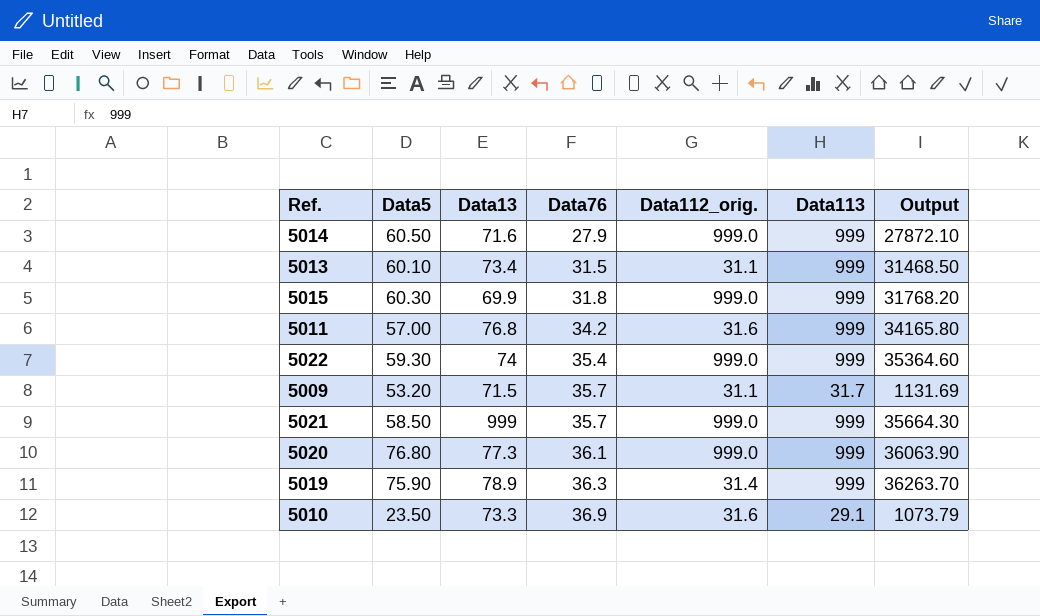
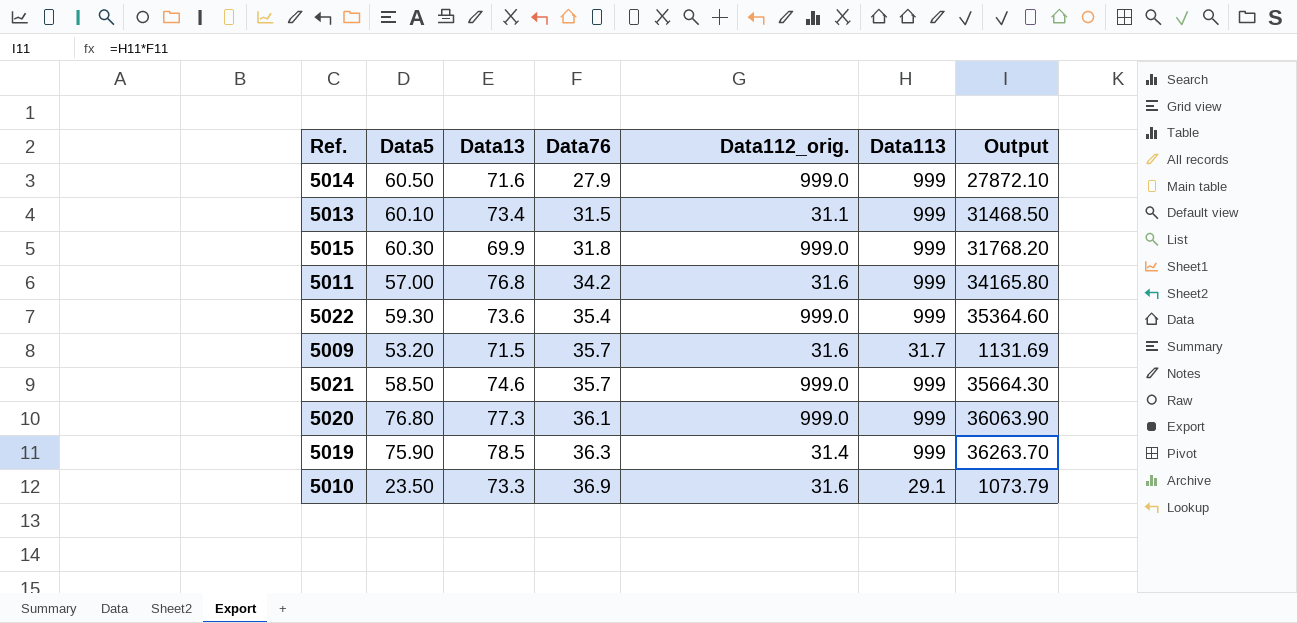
5022 | Data13: 74 -> 73.6
5009 | Data112_orig.: 31.1 -> 31.6
5021 | Data13: 999 -> 74.6
5019 | Data13: 78.9 -> 78.5

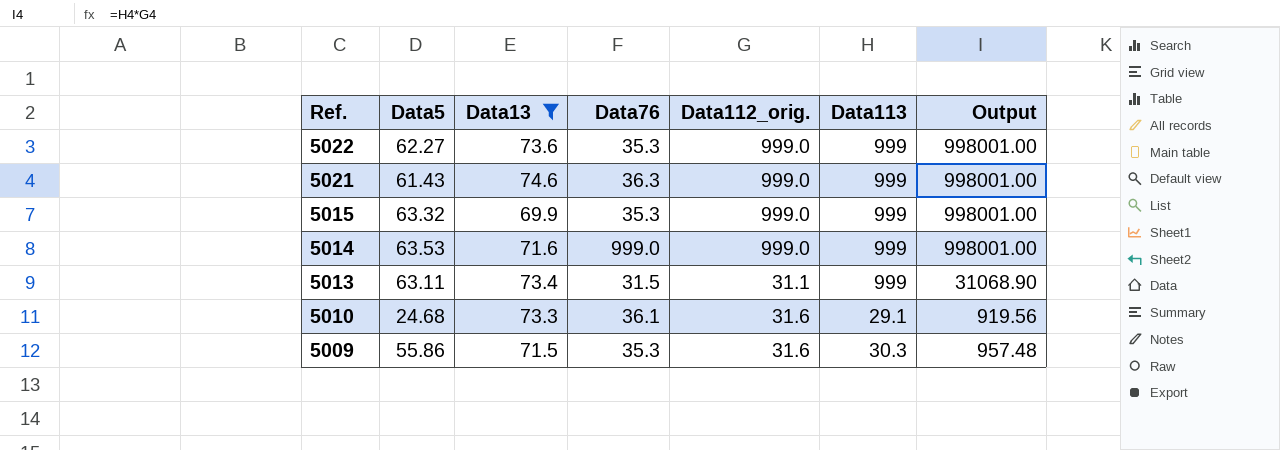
filter: none -> Data13 <= 74.6
row order: Data76 ascending -> Ref. descending
column Output | formula: [Data76] * [Data113] -> [Data112_orig.] * [Data113]
5022 | Data5: 59.30 -> 62.27
5022 | Data76: 35.4 -> 35.3
5021 | Data5: 58.50 -> 61.43
5021 | Data76: 35.7 -> 36.3
5015 | Data5: 60.30 -> 63.32
5015 | Data76: 31.8 -> 35.3
5014 | Data5: 60.50 -> 63.53
5014 | Data76: 27.9 -> 999.0
5013 | Data5: 60.10 -> 63.11
5010 | Data5: 23.50 -> 24.68
5010 | Data76: 36.9 -> 36.1
5009 | Data5: 53.20 -> 55.86
5009 | Data76: 35.7 -> 35.3
5009 | Data113: 31.7 -> 30.3

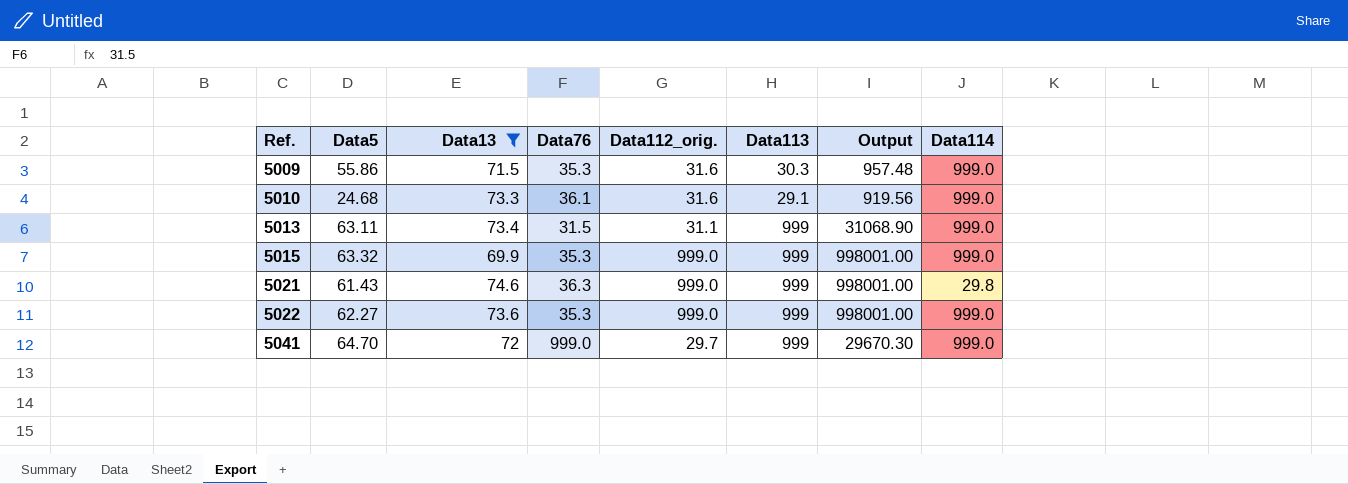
row order: Ref. descending -> Ref. ascending
column Data114 | position: none -> 8
row 5014: 63.53 | 71.6 | 999.0 | 999.0 | 999 | 998001.00 -> none
row 5041: none -> 64.70 | 72 | 999.0 | 29.7 | 999 | 29670.30 | 999.0

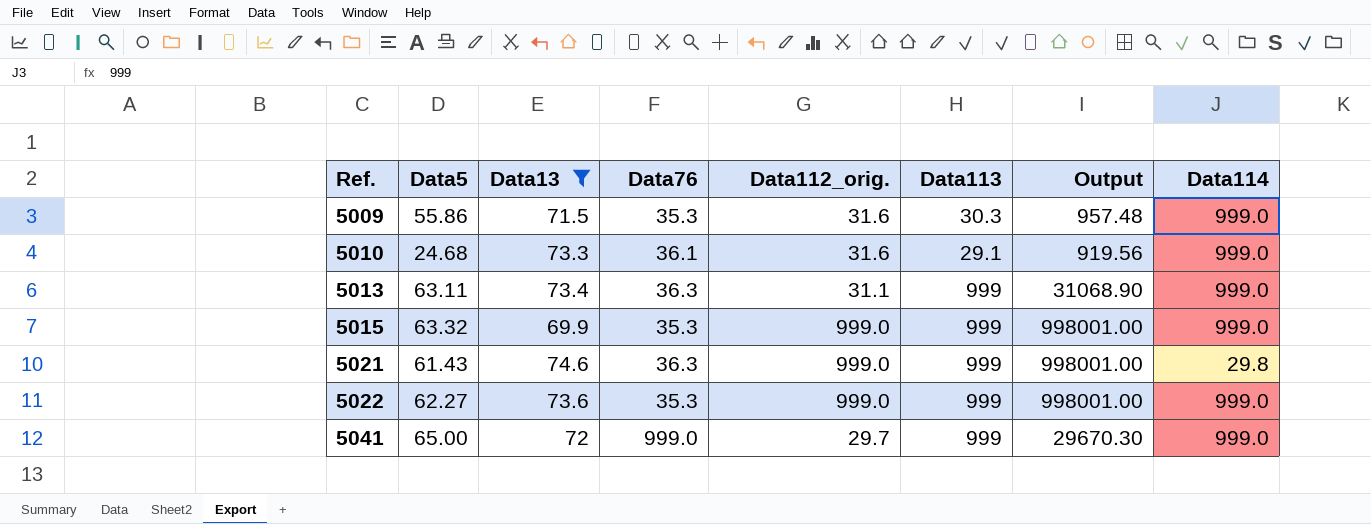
5013 | Data76: 31.5 -> 36.3
5041 | Data5: 64.70 -> 65.00

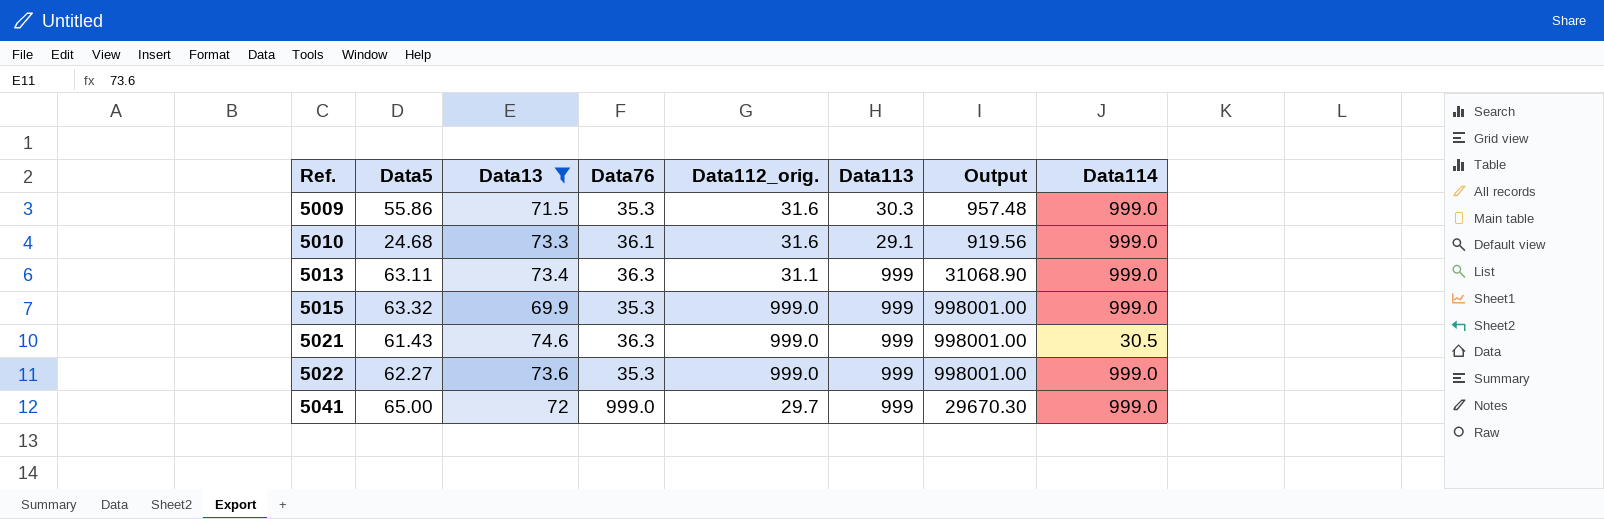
5021 | Data114: 29.8 -> 30.5

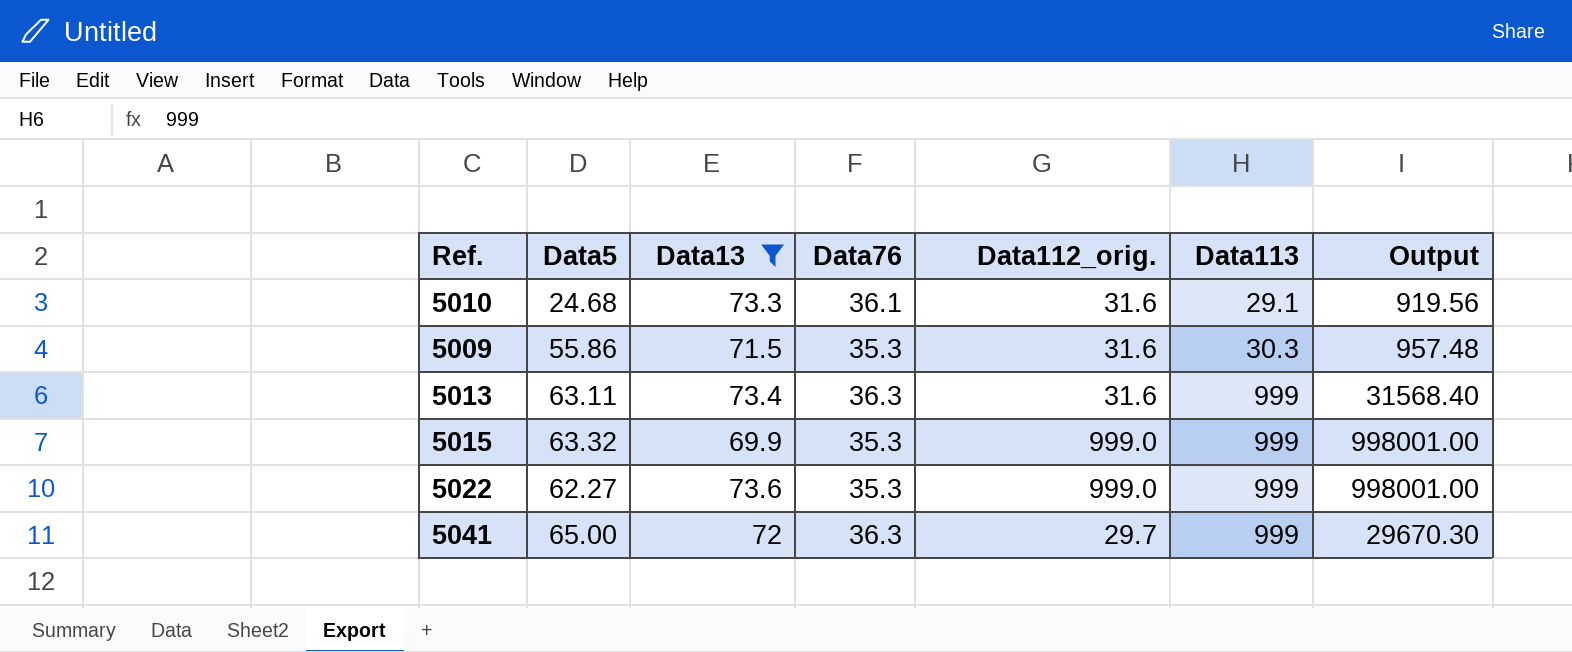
row order: Ref. ascending -> Data113 ascending
column Data114 | position: 8 -> none
row 5021: 61.43 | 74.6 | 36.3 | 999.0 | 999 | 998001.00 | 30.5 -> none
5013 | Data112_orig.: 31.1 -> 31.6
5013 | Output: 31068.90 -> 31568.40
5041 | Data76: 999.0 -> 36.3

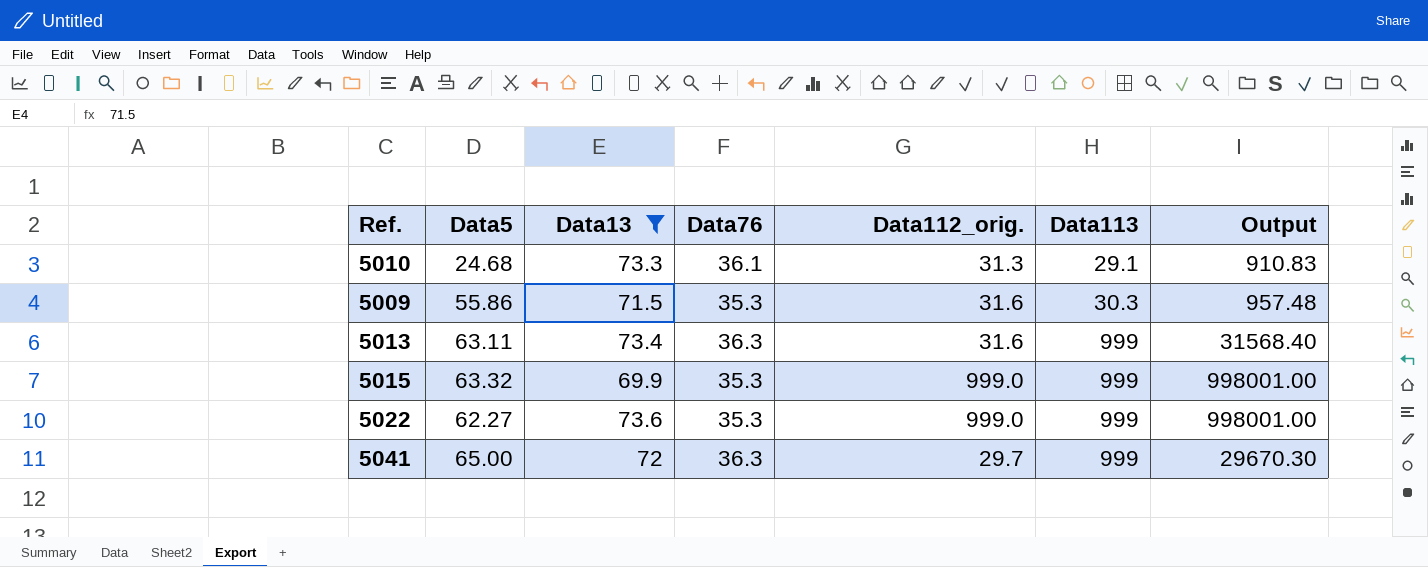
5010 | Data112_orig.: 31.6 -> 31.3
5010 | Output: 919.56 -> 910.83

